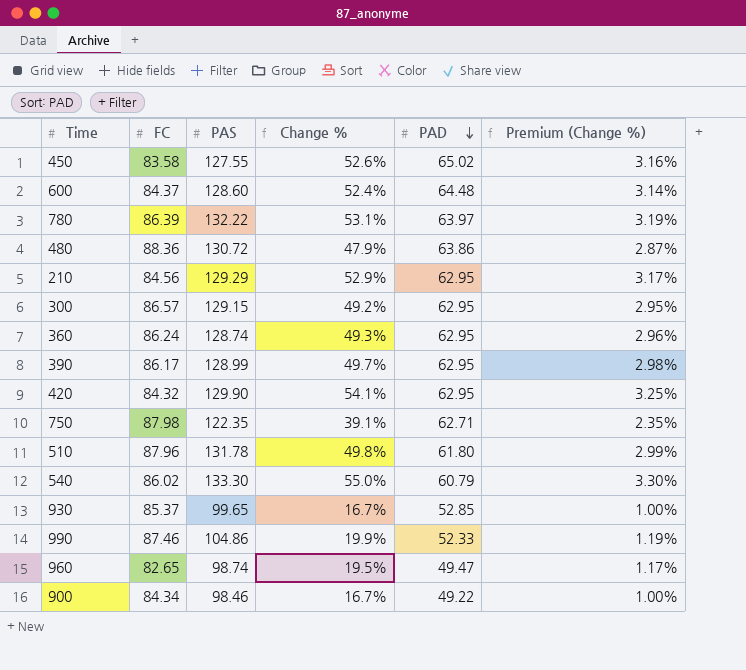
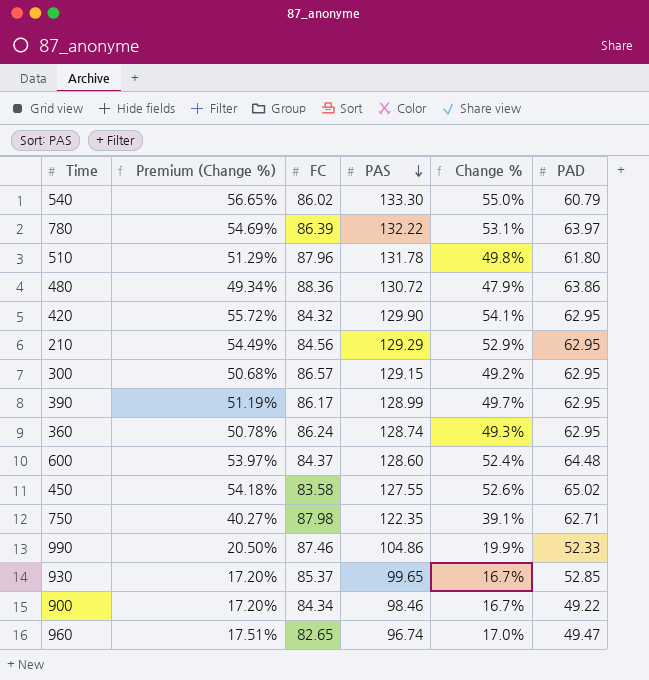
row order: PAD descending -> PAS descending
column Premium (Change %) | formula: [Change %] * 0.06 -> [Change %] * 1.03
column Premium (Change %) | position: 6 -> 2
960 | PAS: 98.74 -> 96.74
960 | Change %: 19.5% -> 17.0%

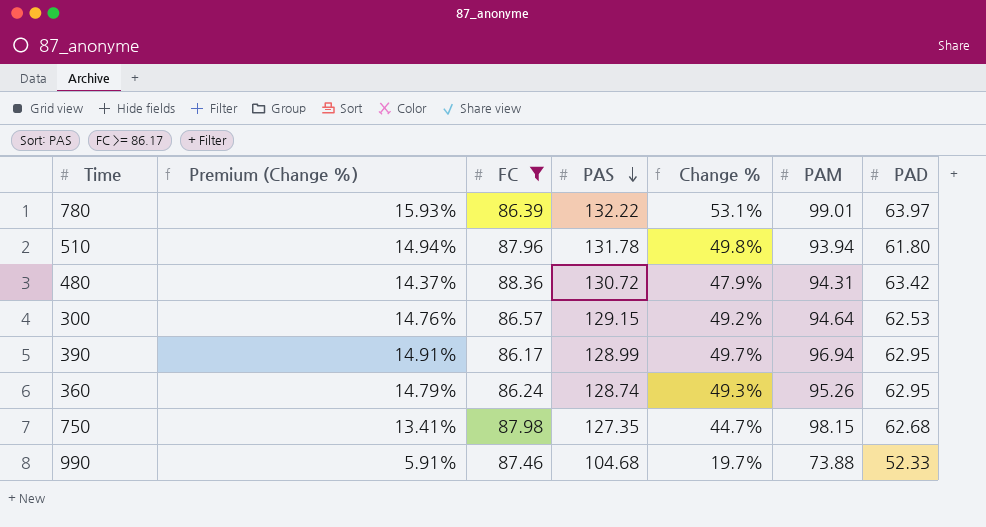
filter: none -> FC >= 86.17
column Premium (Change %) | formula: [Change %] * 1.03 -> [Change %] * 0.3
column PAM | position: none -> 6
480 | PAD: 63.86 -> 63.42
300 | PAD: 62.95 -> 62.53
750 | PAS: 122.35 -> 127.35
750 | Change %: 39.1% -> 44.7%
750 | PAD: 62.71 -> 62.68
990 | PAS: 104.86 -> 104.68
990 | Change %: 19.9% -> 19.7%

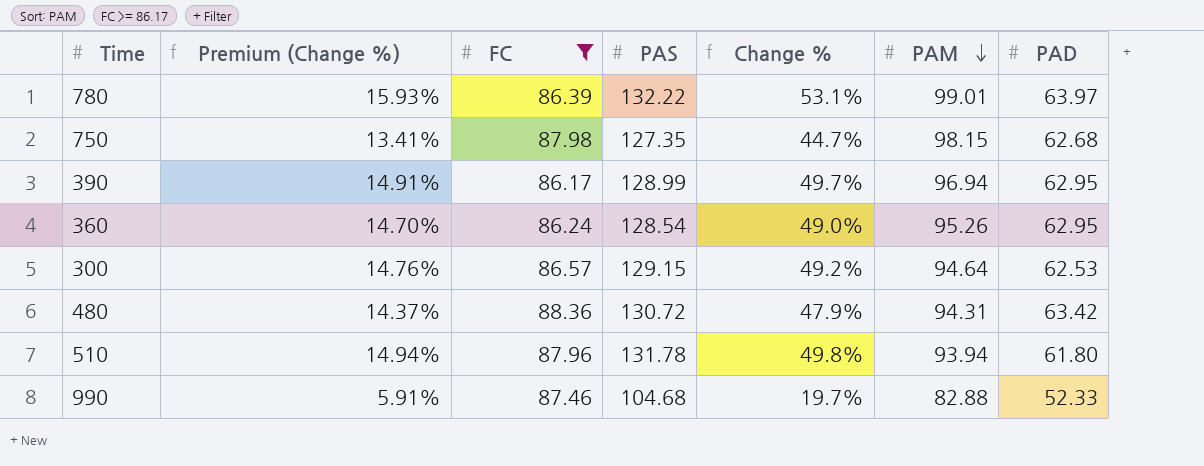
row order: PAS descending -> PAM descending
360 | Premium (Change %): 14.79% -> 14.70%
360 | PAS: 128.74 -> 128.54
360 | Change %: 49.3% -> 49.0%
990 | PAM: 73.88 -> 82.88

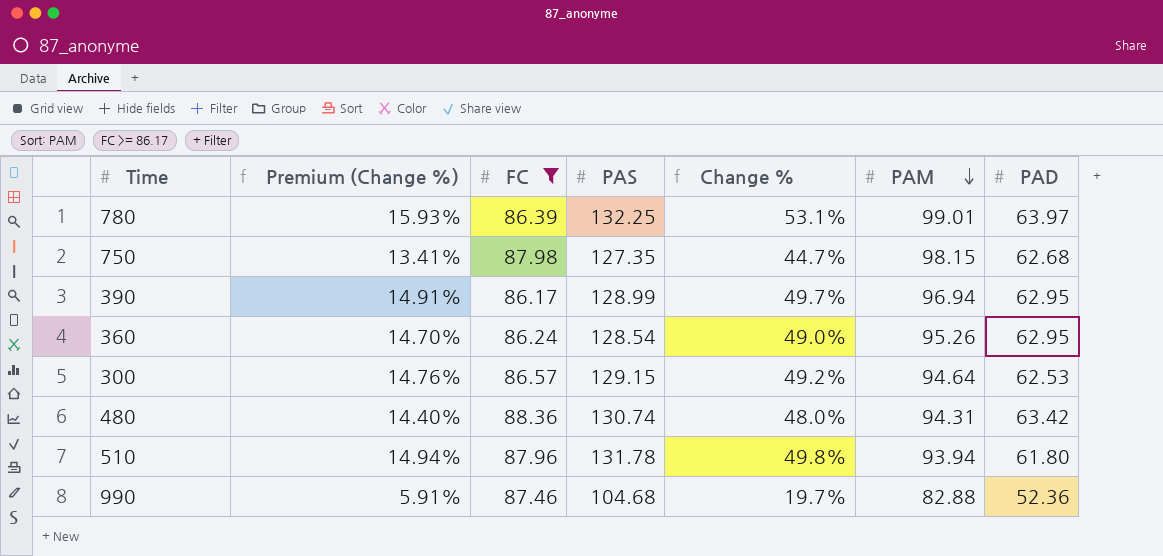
780 | PAS: 132.22 -> 132.25
480 | Premium (Change %): 14.37% -> 14.40%
480 | PAS: 130.72 -> 130.74
480 | Change %: 47.9% -> 48.0%
990 | PAD: 52.33 -> 52.36

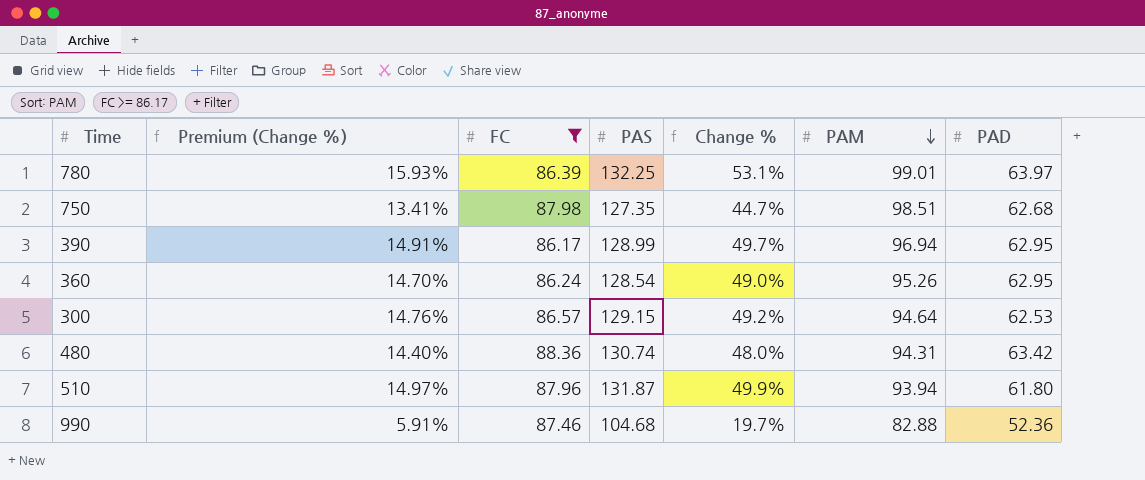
750 | PAM: 98.15 -> 98.51
510 | Premium (Change %): 14.94% -> 14.97%
510 | PAS: 131.78 -> 131.87
510 | Change %: 49.8% -> 49.9%

